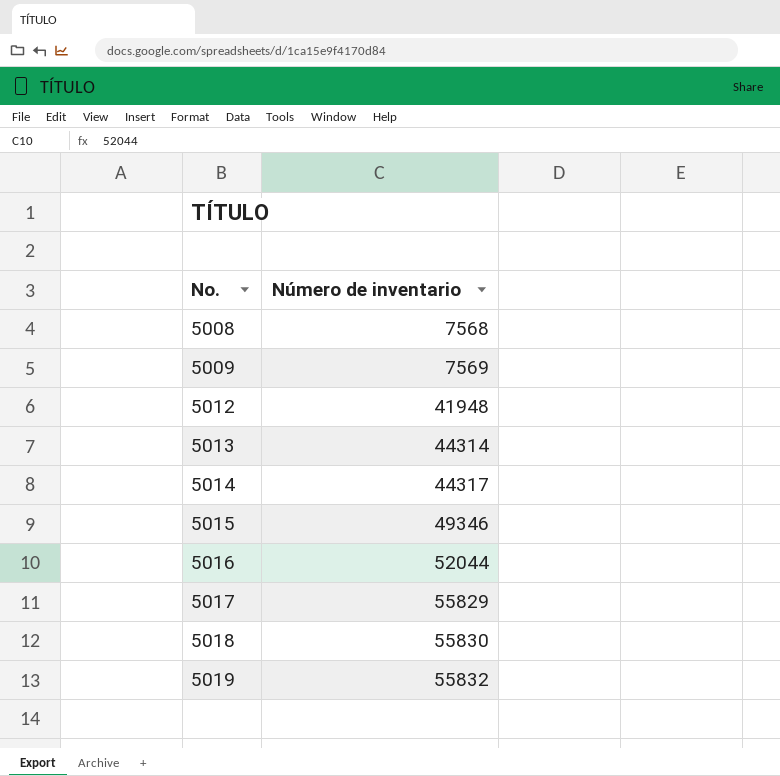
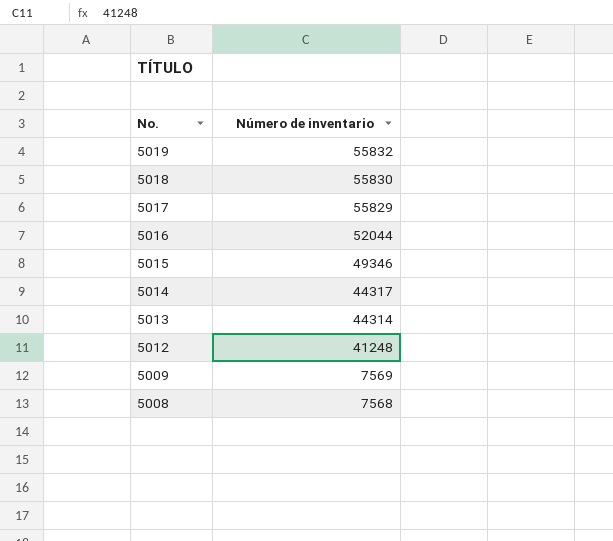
row order: No. ascending -> No. descending
5012 | Número de inventario: 41948 -> 41248

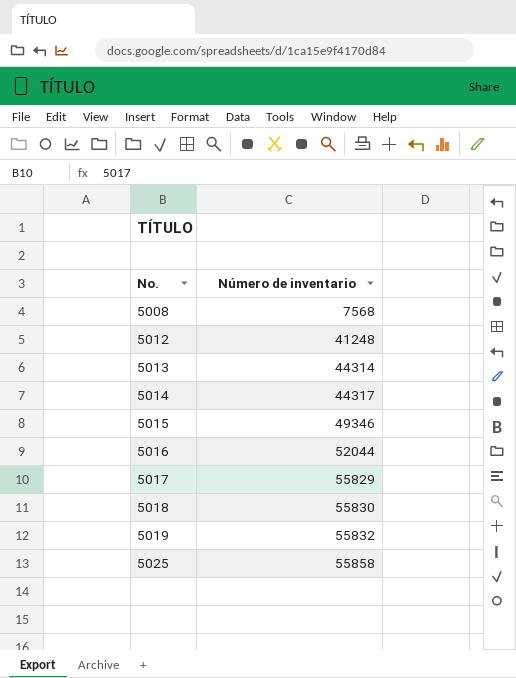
row order: No. descending -> No. ascending
row 5009: 7569 -> none
row 5025: none -> 55858

